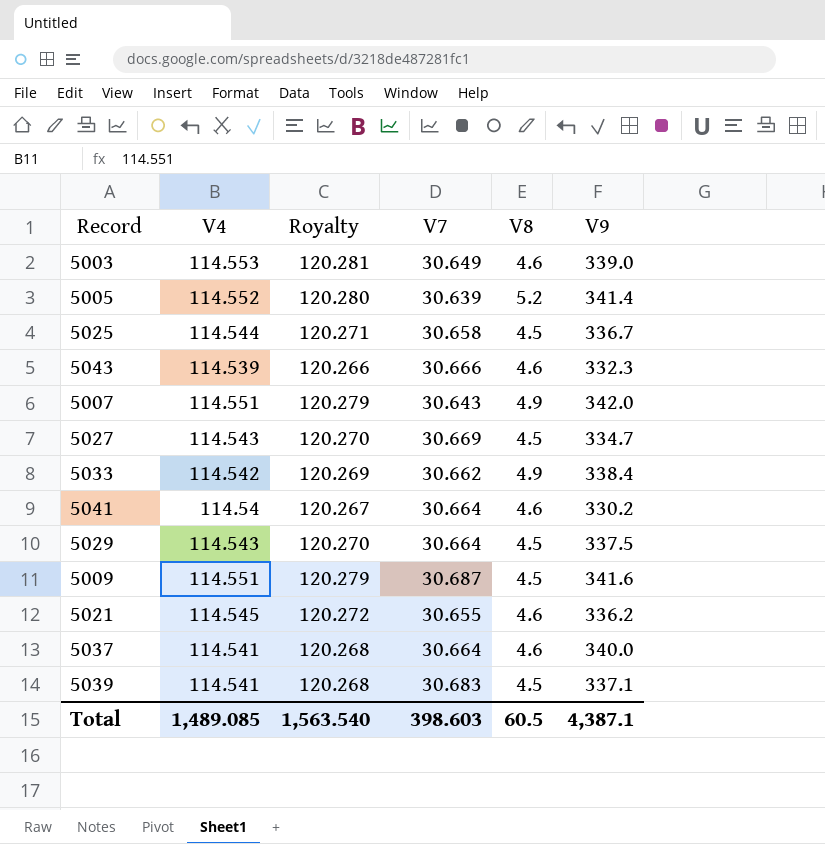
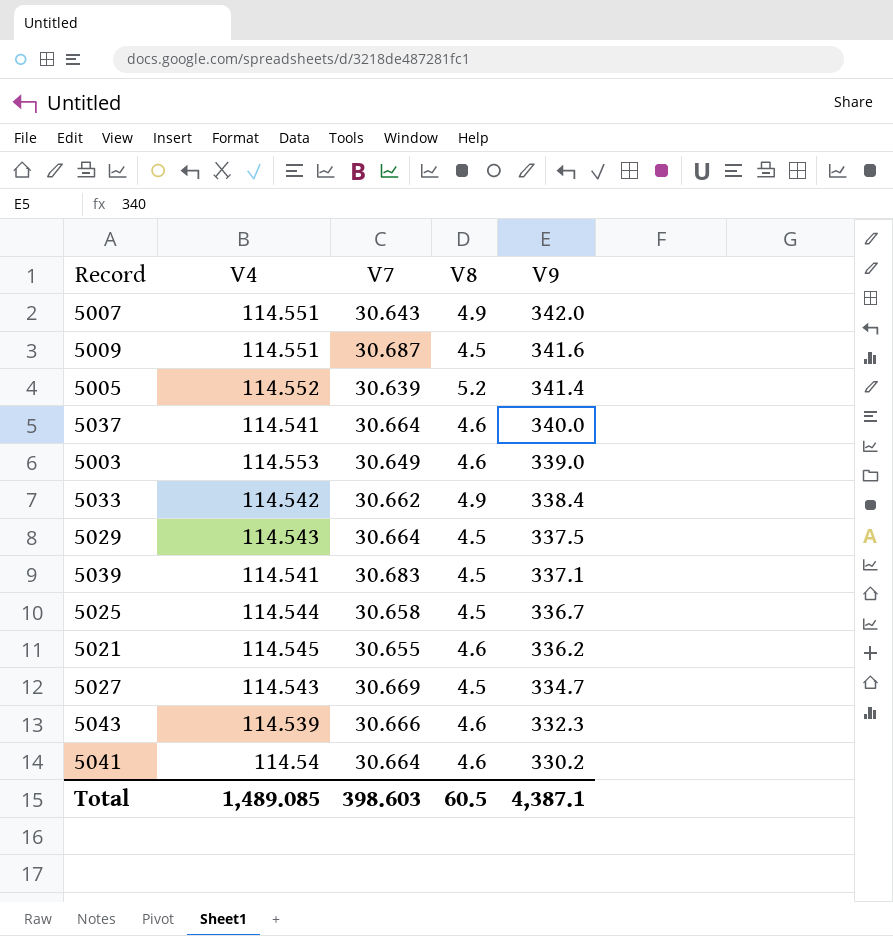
row order: none -> V9 descending
column Royalty | formula: [V4] * 1.05 -> none

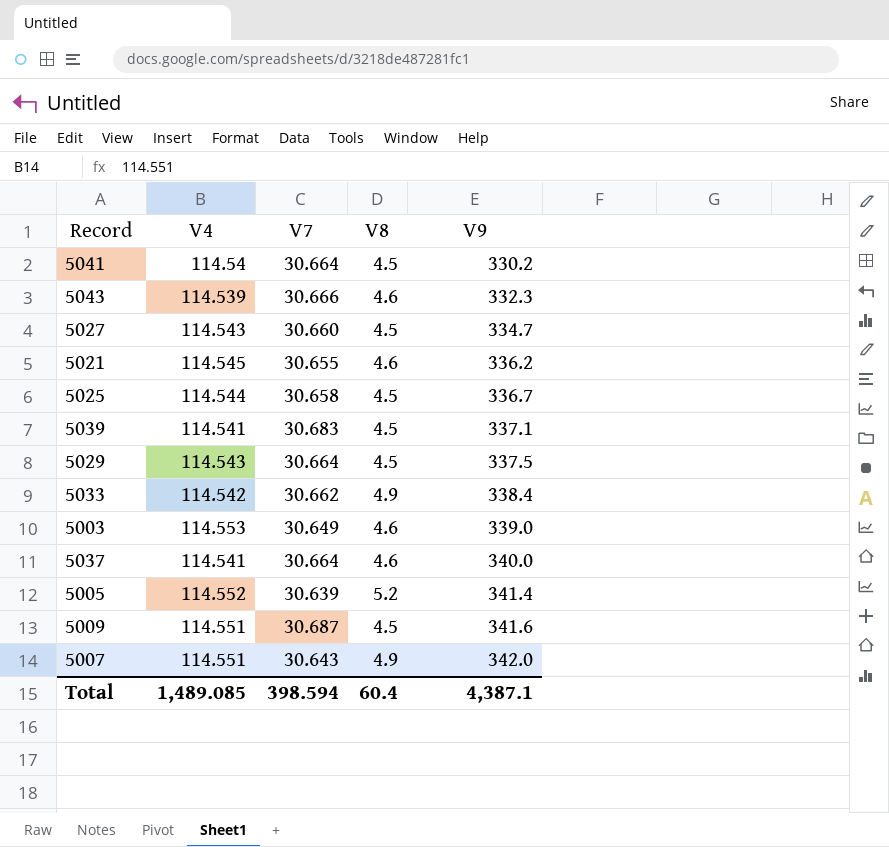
row order: V9 descending -> V9 ascending
5041 | V8: 4.6 -> 4.5
5027 | V7: 30.669 -> 30.660
Total | V7: 398.603 -> 398.594
Total | V8: 60.5 -> 60.4

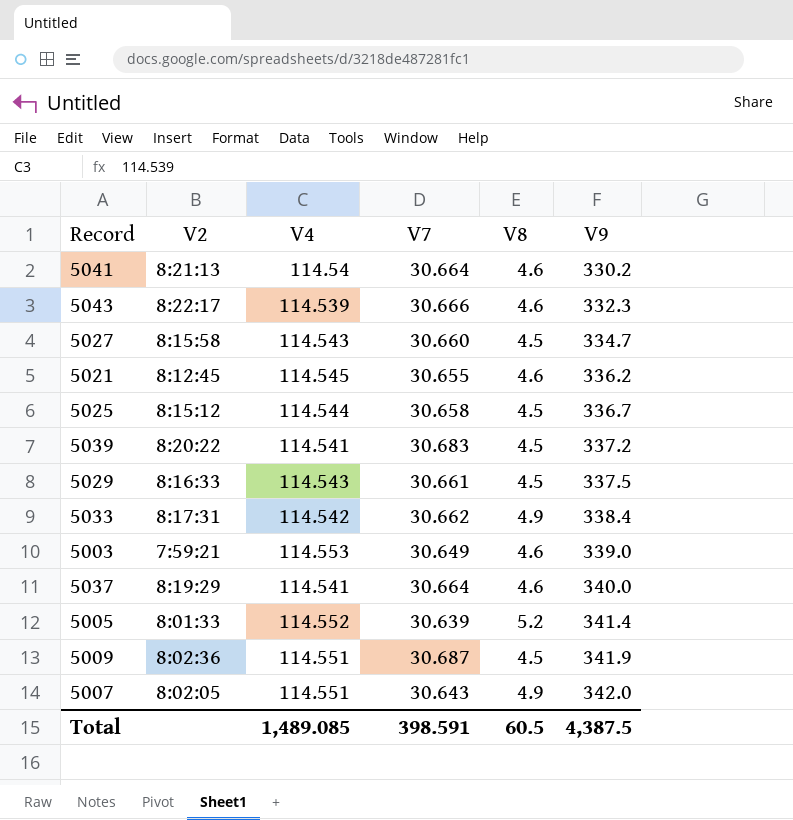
column V2 | position: none -> 2
5041 | V8: 4.5 -> 4.6
5039 | V9: 337.1 -> 337.2
5029 | V7: 30.664 -> 30.661
5009 | V9: 341.6 -> 341.9
Total | V7: 398.594 -> 398.591
Total | V8: 60.4 -> 60.5
Total | V9: 4,387.1 -> 4,387.5

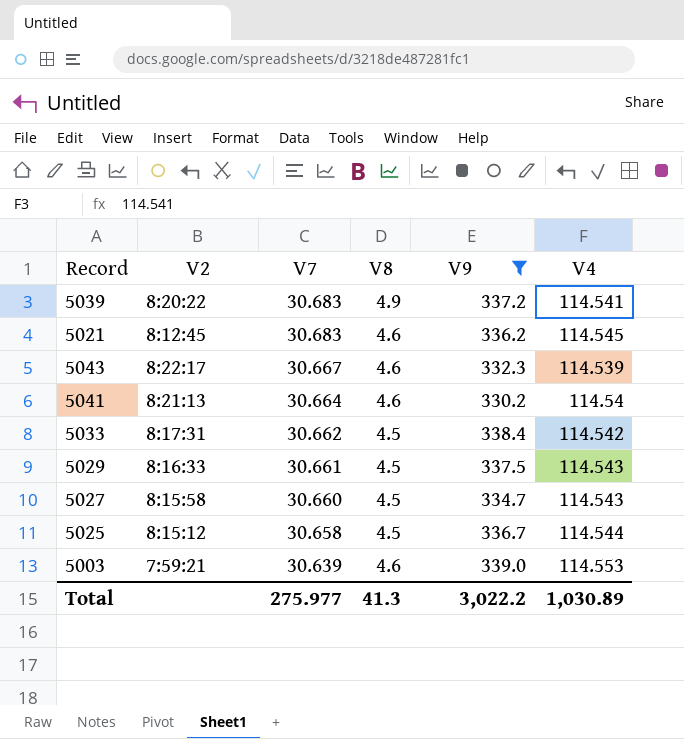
filter: none -> V9 <= 339.0
row order: V9 ascending -> V7 descending
column V4 | position: 3 -> 6
5039 | V8: 4.5 -> 4.9
5021 | V7: 30.655 -> 30.683
5043 | V7: 30.666 -> 30.667
5033 | V8: 4.9 -> 4.5
5003 | V7: 30.649 -> 30.639
Total | V7: 398.591 -> 275.977
Total | V8: 60.5 -> 41.3
Total | V9: 4,387.5 -> 3,022.2
Total | V4: 1,489.085 -> 1,030.89

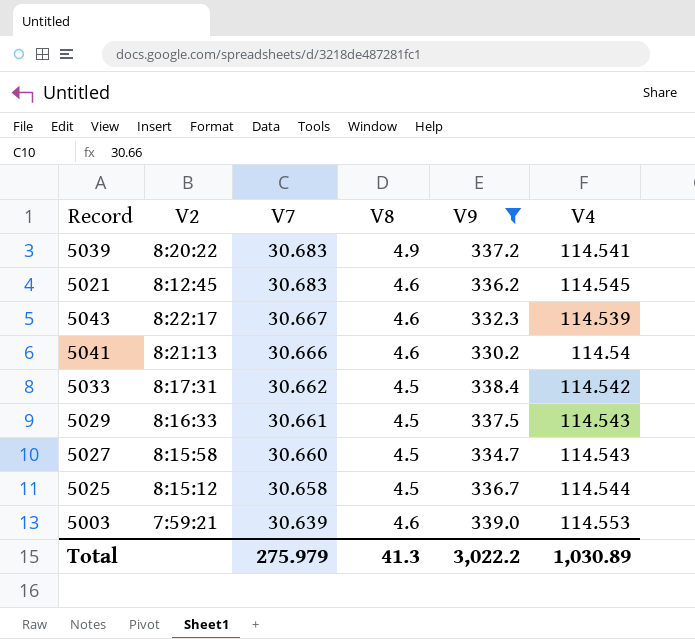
5041 | V7: 30.664 -> 30.666
Total | V7: 275.977 -> 275.979

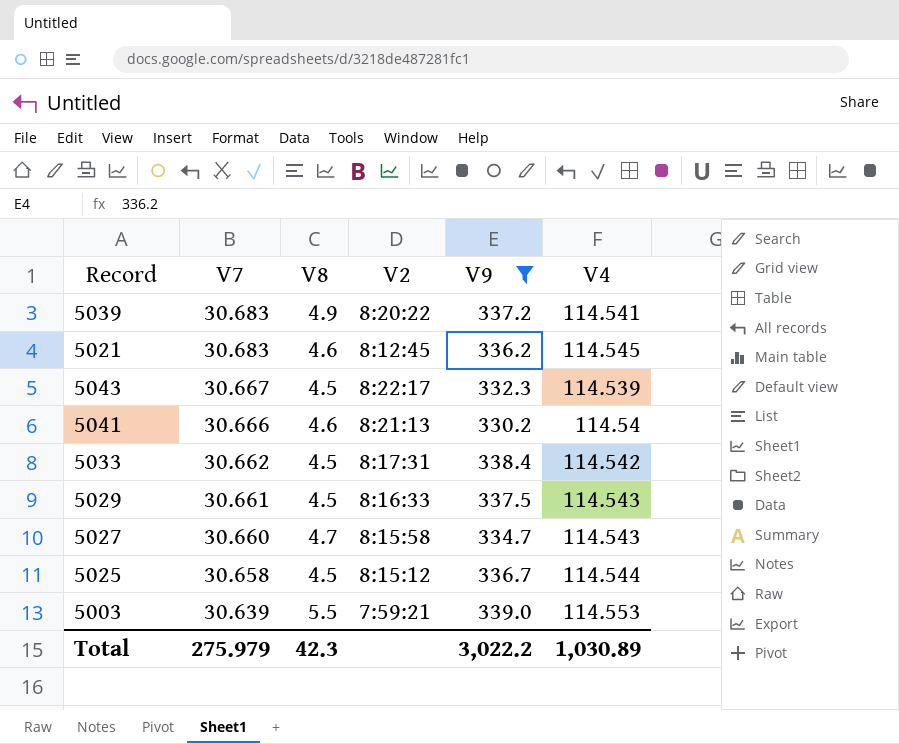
column V2 | position: 2 -> 4
5043 | V8: 4.6 -> 4.5
5027 | V8: 4.5 -> 4.7
5003 | V8: 4.6 -> 5.5
Total | V8: 41.3 -> 42.3

